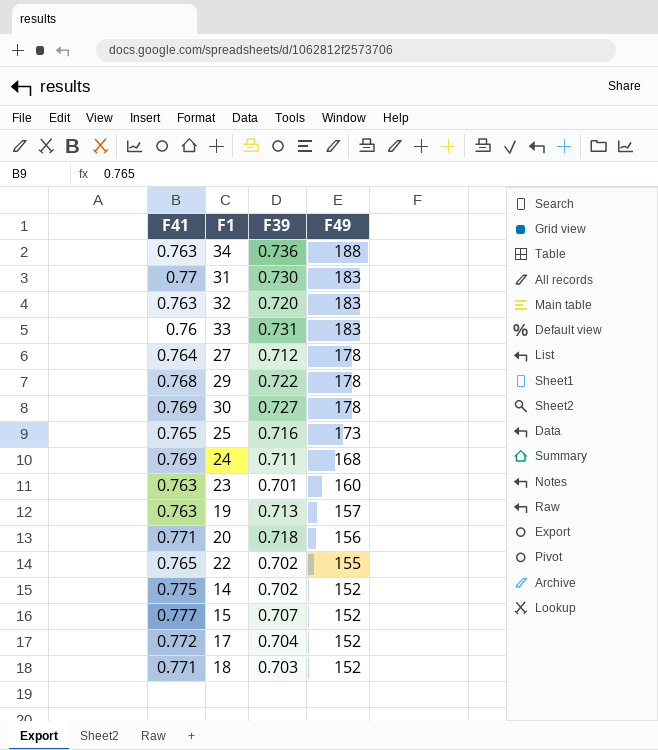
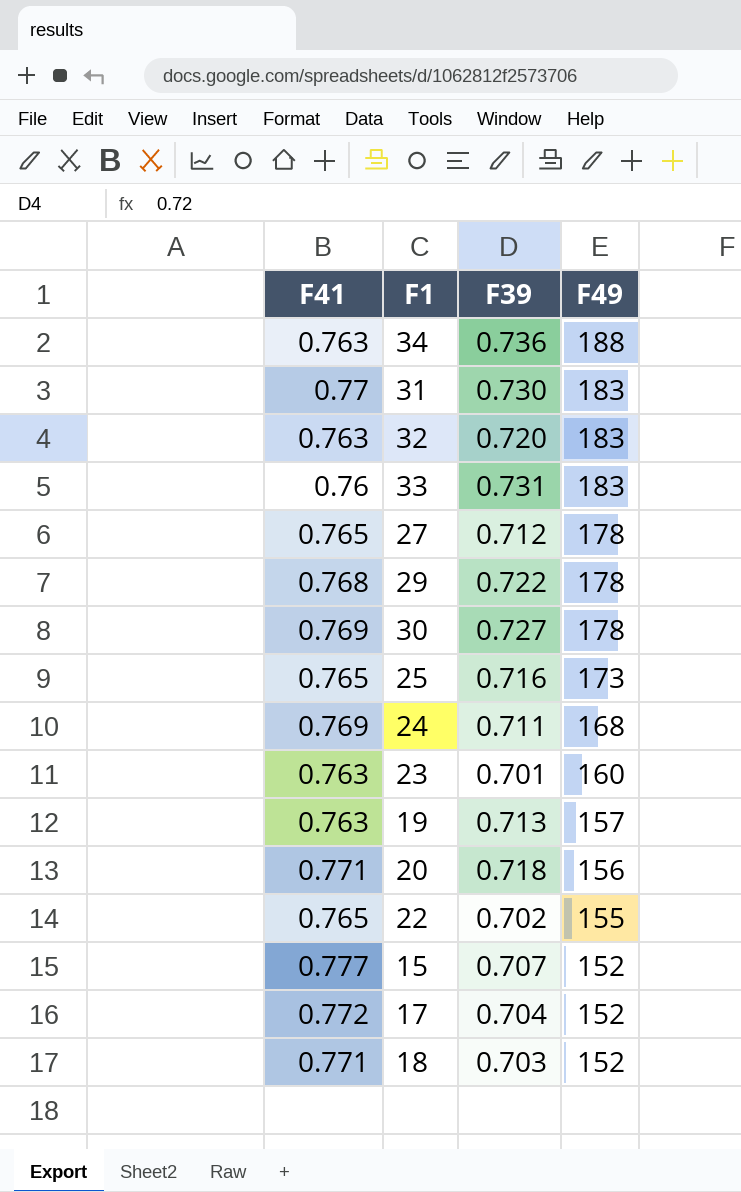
row 14: 0.775 | 0.702 | 152 -> none
27 | F41: 0.764 -> 0.765

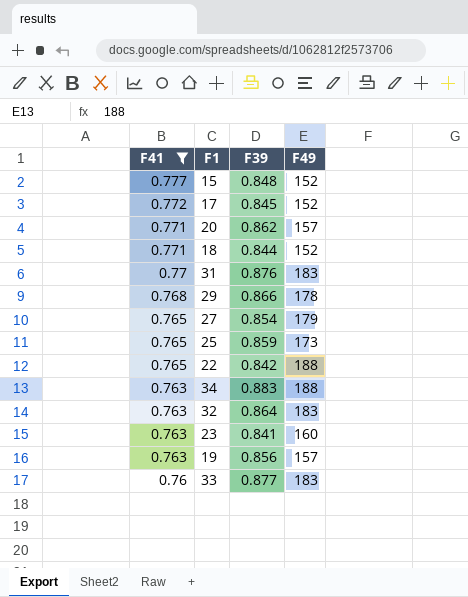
filter: none -> F41 != 0.769
row order: F49 descending -> F41 descending
15 | F39: 0.707 -> 0.848
17 | F39: 0.704 -> 0.845
20 | F39: 0.718 -> 0.862
20 | F49: 156 -> 157
18 | F39: 0.703 -> 0.844
31 | F39: 0.730 -> 0.876
29 | F39: 0.722 -> 0.866
27 | F39: 0.712 -> 0.854
27 | F49: 178 -> 179
25 | F39: 0.716 -> 0.859
22 | F39: 0.702 -> 0.842
22 | F49: 155 -> 188
34 | F39: 0.736 -> 0.883
32 | F39: 0.720 -> 0.864
23 | F39: 0.701 -> 0.841
19 | F39: 0.713 -> 0.856
33 | F39: 0.731 -> 0.877

